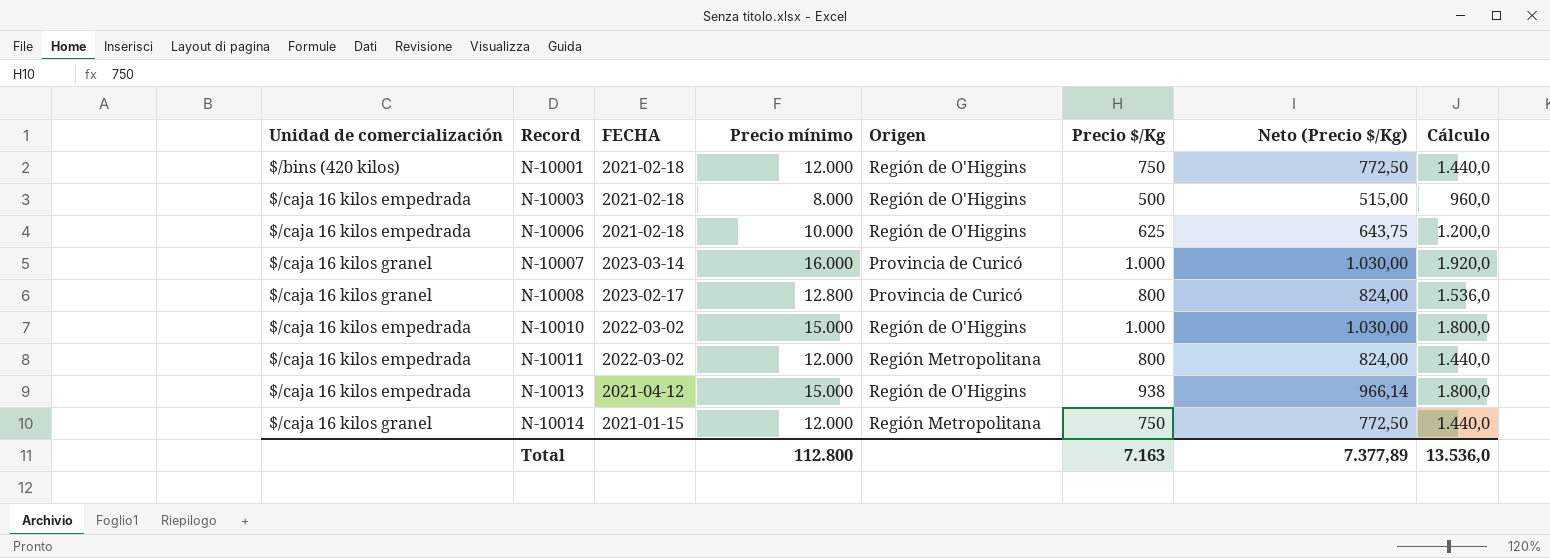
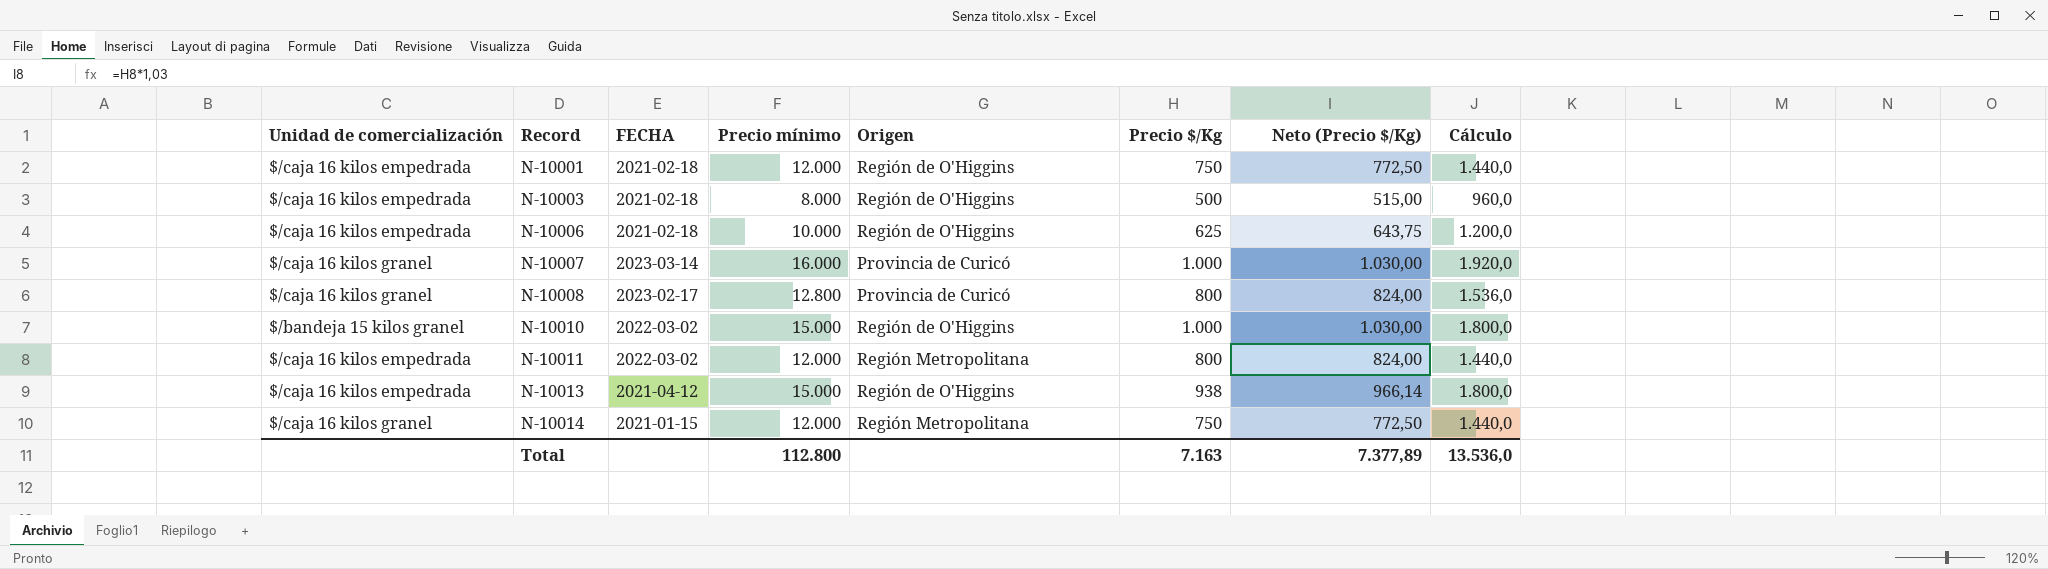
N-10001 | Unidad de comercialización: $/bins (420 kilos) -> $/caja 16 kilos empedrada
N-10010 | Unidad de comercialización: $/caja 16 kilos empedrada -> $/bandeja 15 kilos granel

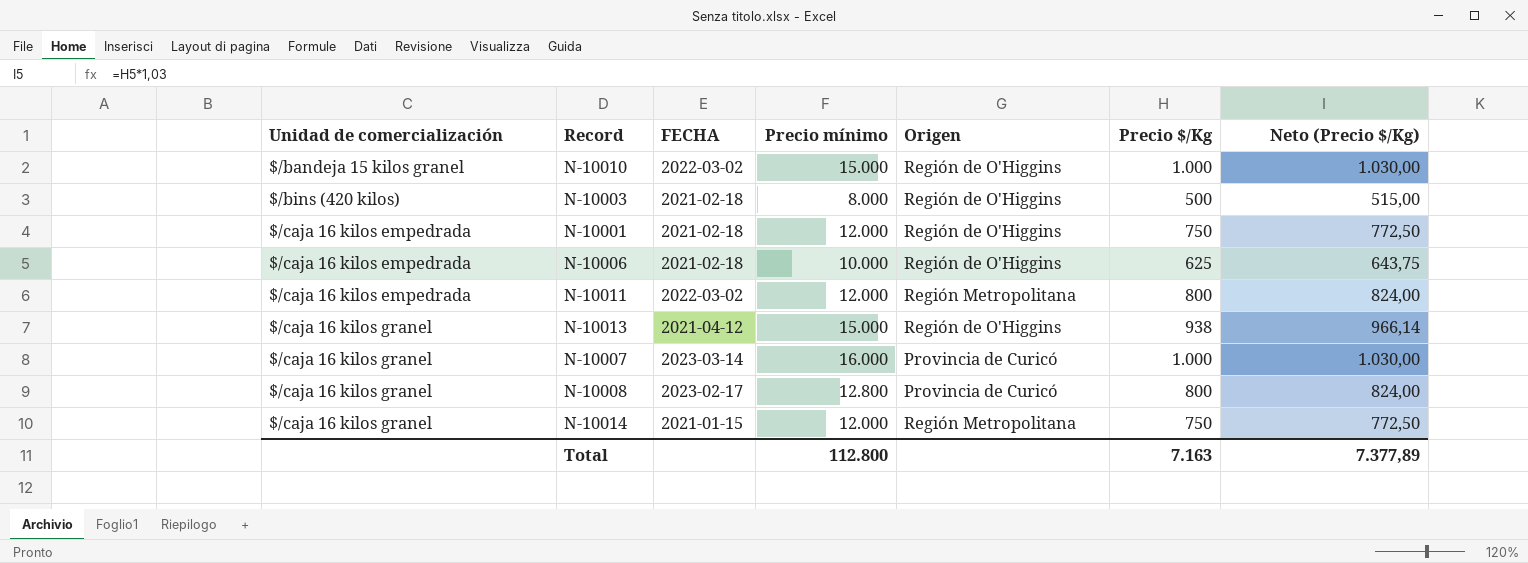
row order: Record ascending -> Unidad de comercialización ascending
column Cálculo | formula: [Precio mínimo] * 0,12 -> none
N-10003 | Unidad de comercialización: $/caja 16 kilos empedrada -> $/bins (420 kilos)
N-10013 | Unidad de comercialización: $/caja 16 kilos empedrada -> $/caja 16 kilos granel

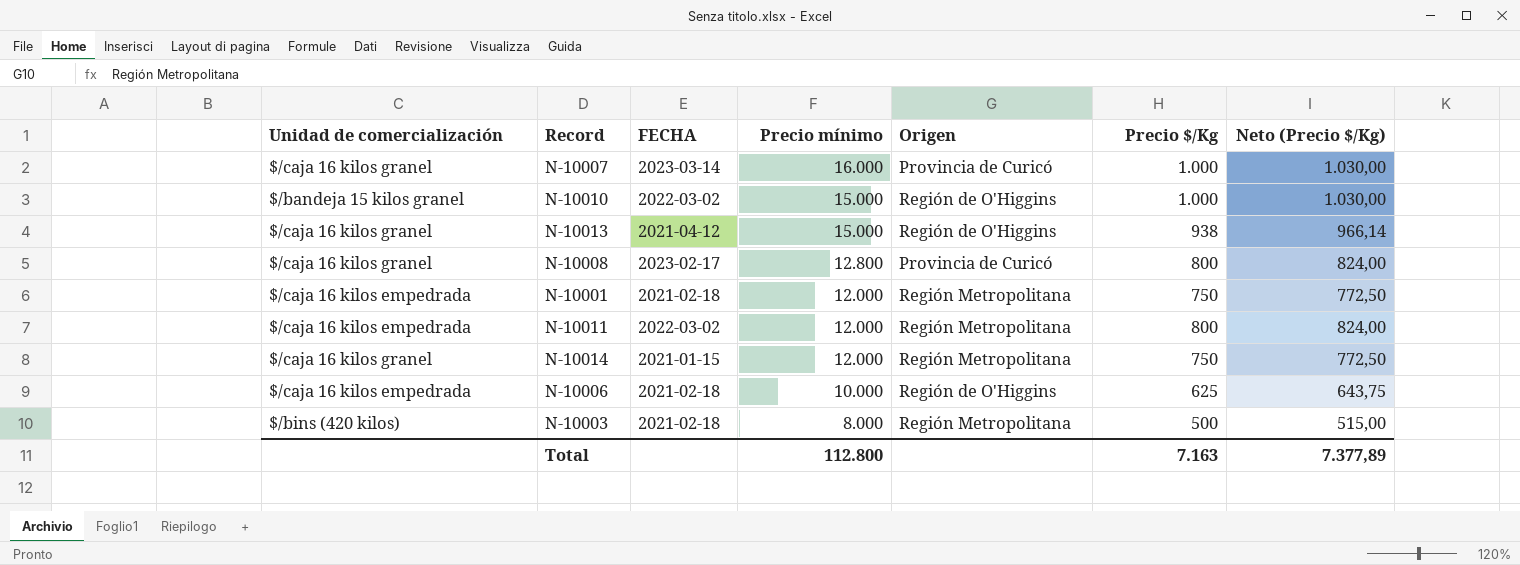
row order: Unidad de comercialización ascending -> Precio mínimo descending
N-10001 | Origen: Región de O'Higgins -> Región Metropolitana
N-10003 | Origen: Región de O'Higgins -> Región Metropolitana

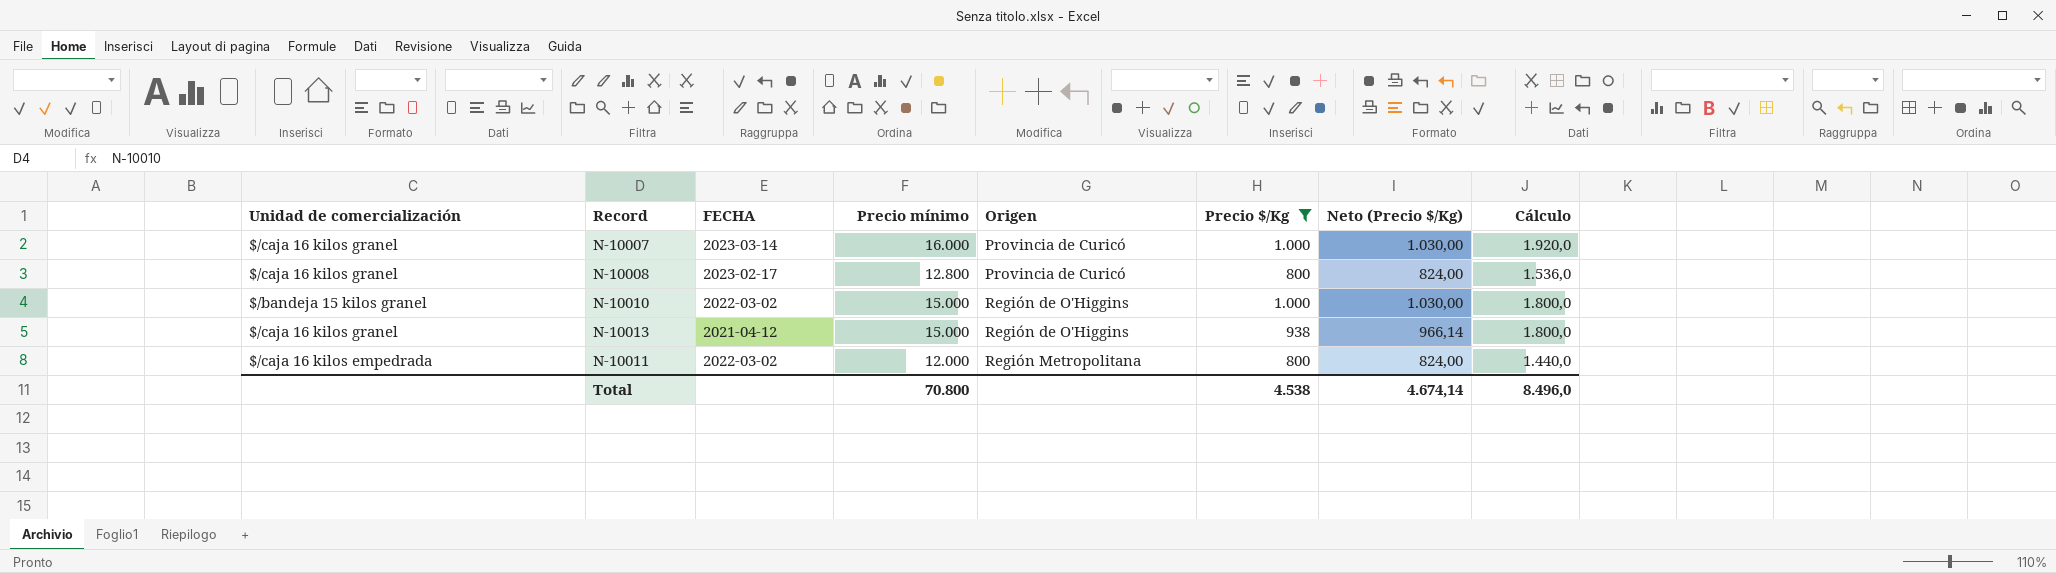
filter: none -> Precio $/Kg >= 800
row order: Precio mínimo descending -> Origen ascending
column Cálculo | formula: none -> [Precio mínimo] * 0,12
Total | Precio mínimo: 112.800 -> 70.800
Total | Precio $/Kg: 7.163 -> 4.538
Total | Neto (Precio $/Kg): 7.377,89 -> 4.674,14

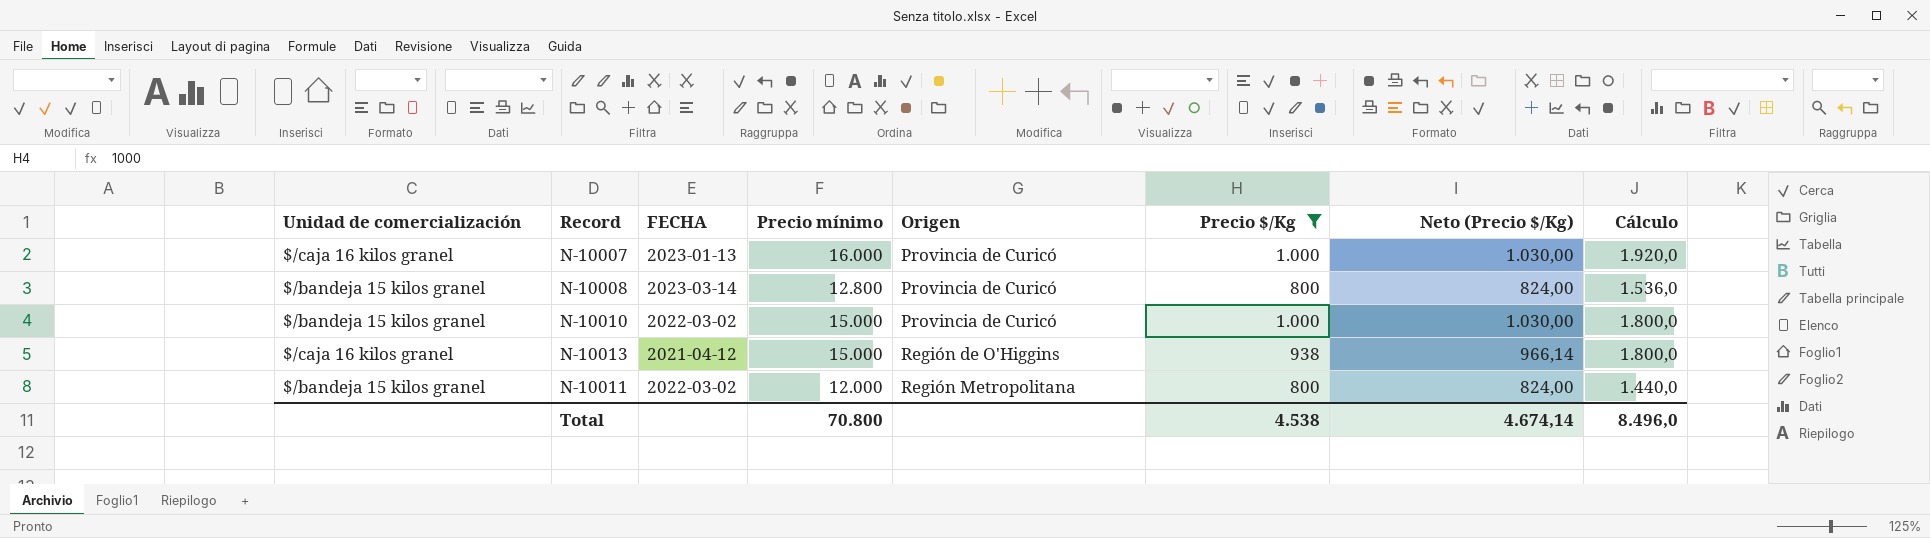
N-10007 | FECHA: 2023-03-14 -> 2023-01-13
N-10008 | Unidad de comercialización: $/caja 16 kilos granel -> $/bandeja 15 kilos granel
N-10008 | FECHA: 2023-02-17 -> 2023-03-14
N-10010 | Origen: Región de O'Higgins -> Provincia de Curicó
N-10011 | Unidad de comercialización: $/caja 16 kilos empedrada -> $/bandeja 15 kilos granel

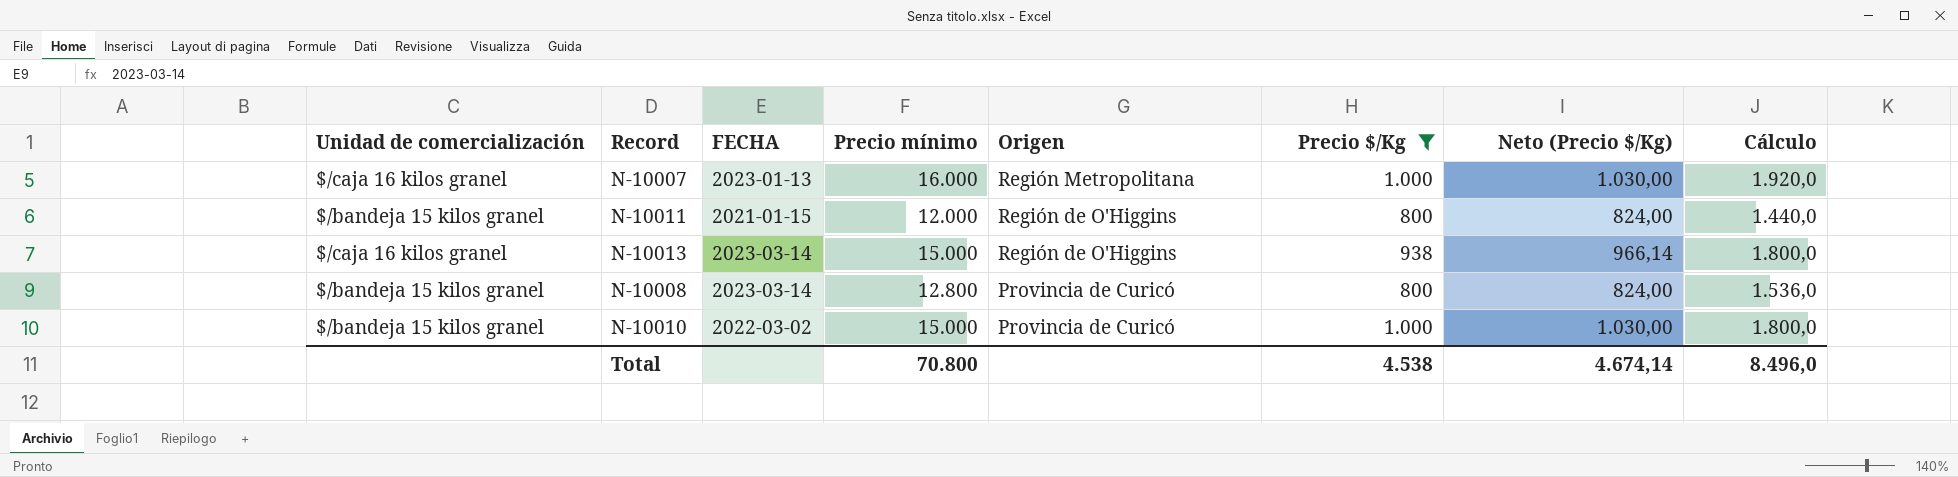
row order: Origen ascending -> Origen descending
N-10007 | Origen: Provincia de Curicó -> Región Metropolitana
N-10011 | FECHA: 2022-03-02 -> 2021-01-15
N-10011 | Origen: Región Metropolitana -> Región de O'Higgins
N-10013 | FECHA: 2021-04-12 -> 2023-03-14

